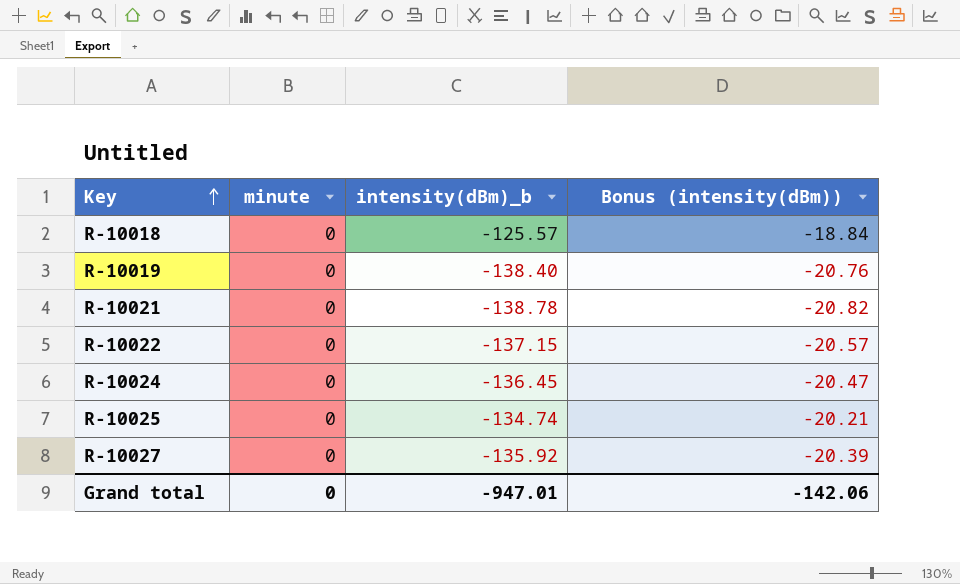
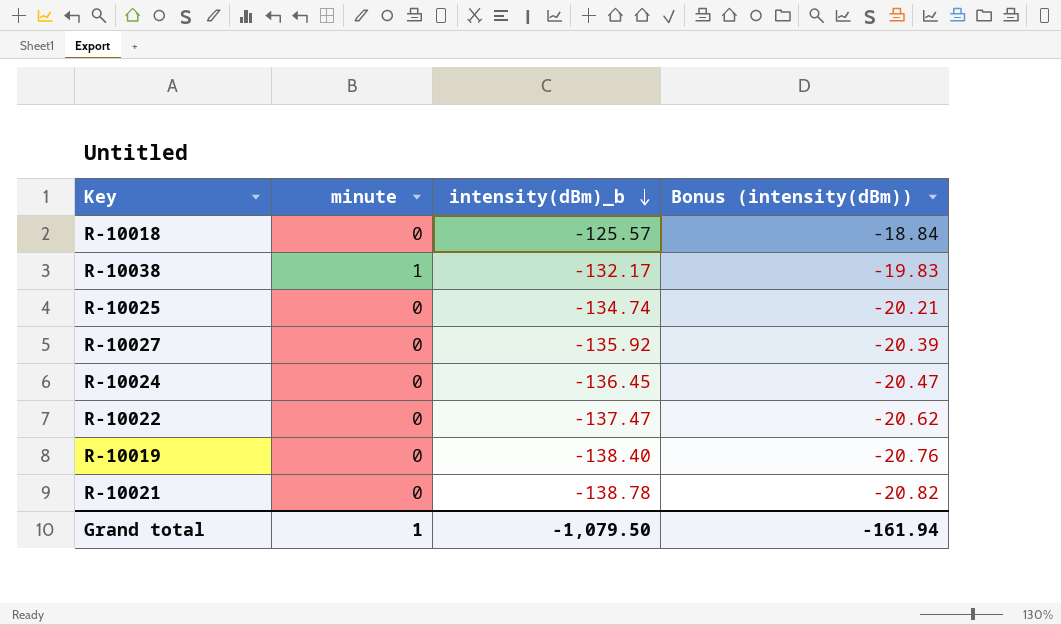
row order: Key ascending -> intensity(dBm)_b descending
row R-10038: none -> 1 | -132.17 | -19.83
R-10022 | intensity(dBm)_b: -137.15 -> -137.47
R-10022 | Bonus (intensity(dBm)): -20.57 -> -20.62
Grand total | minute: 0 -> 1
Grand total | intensity(dBm)_b: -947.01 -> -1,079.50
Grand total | Bonus (intensity(dBm)): -142.06 -> -161.94

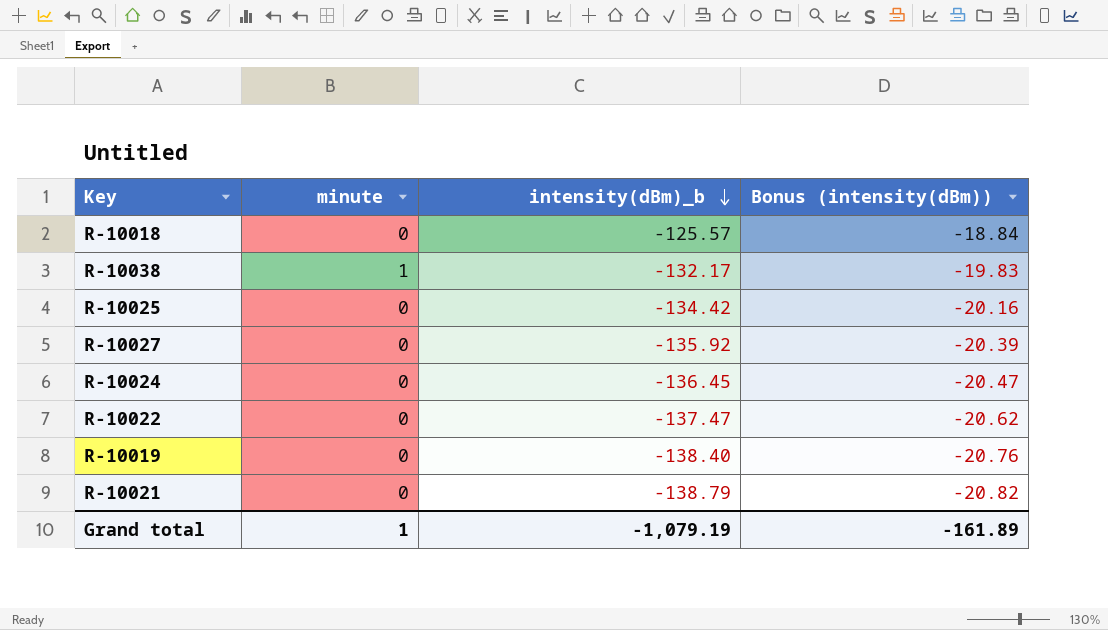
R-10025 | intensity(dBm)_b: -134.74 -> -134.42
R-10025 | Bonus (intensity(dBm)): -20.21 -> -20.16
R-10021 | intensity(dBm)_b: -138.78 -> -138.79
Grand total | intensity(dBm)_b: -1,079.50 -> -1,079.19
Grand total | Bonus (intensity(dBm)): -161.94 -> -161.89

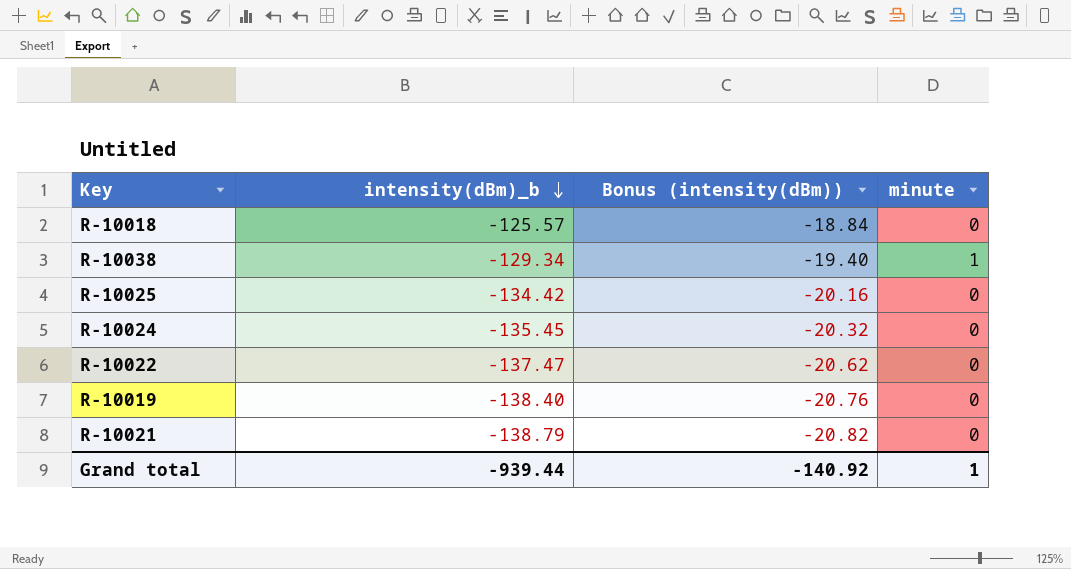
column minute | position: 2 -> 4
row R-10027: 0 | -135.92 | -20.39 -> none
R-10038 | intensity(dBm)_b: -132.17 -> -129.34
R-10038 | Bonus (intensity(dBm)): -19.83 -> -19.40
R-10024 | intensity(dBm)_b: -136.45 -> -135.45
R-10024 | Bonus (intensity(dBm)): -20.47 -> -20.32
Grand total | intensity(dBm)_b: -1,079.19 -> -939.44
Grand total | Bonus (intensity(dBm)): -161.89 -> -140.92

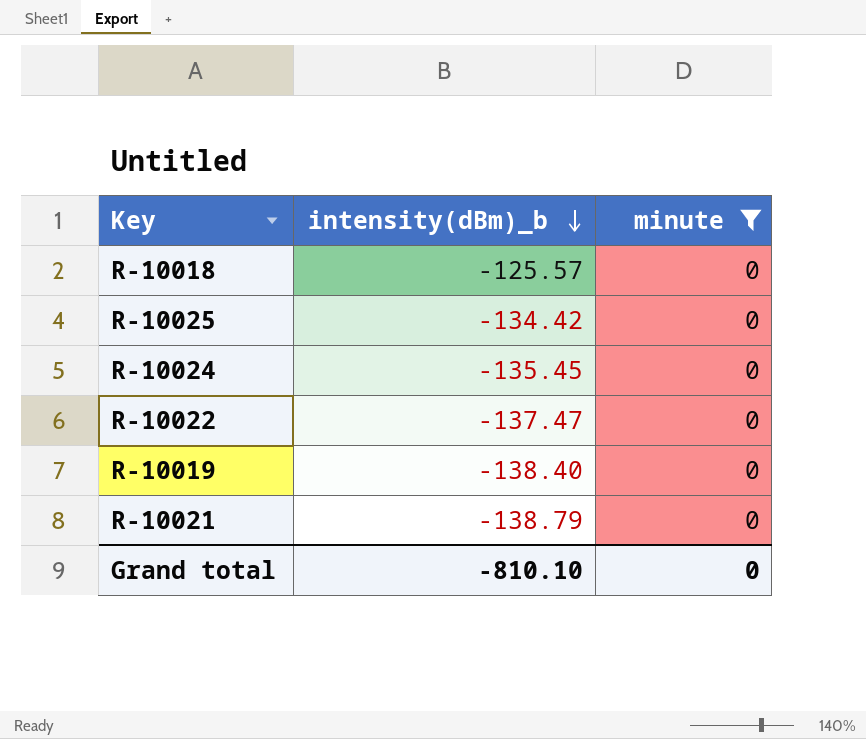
filter: none -> minute = 0
column Bonus (intensity(dBm)) | formula: [intensity(dBm)_b] * 0.15 -> none
Grand total | intensity(dBm)_b: -939.44 -> -810.10
Grand total | minute: 1 -> 0

